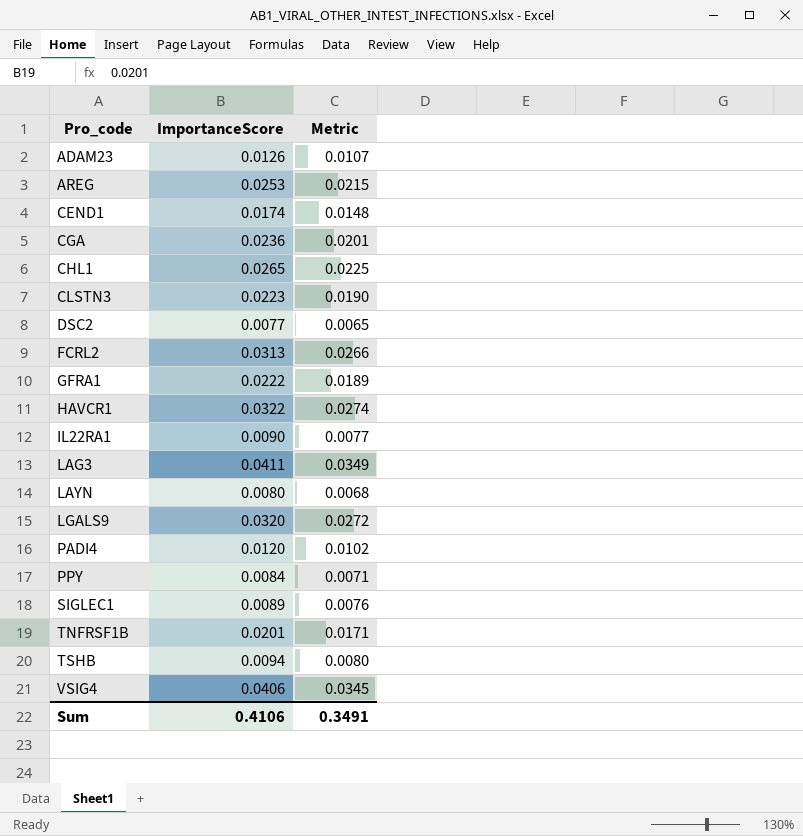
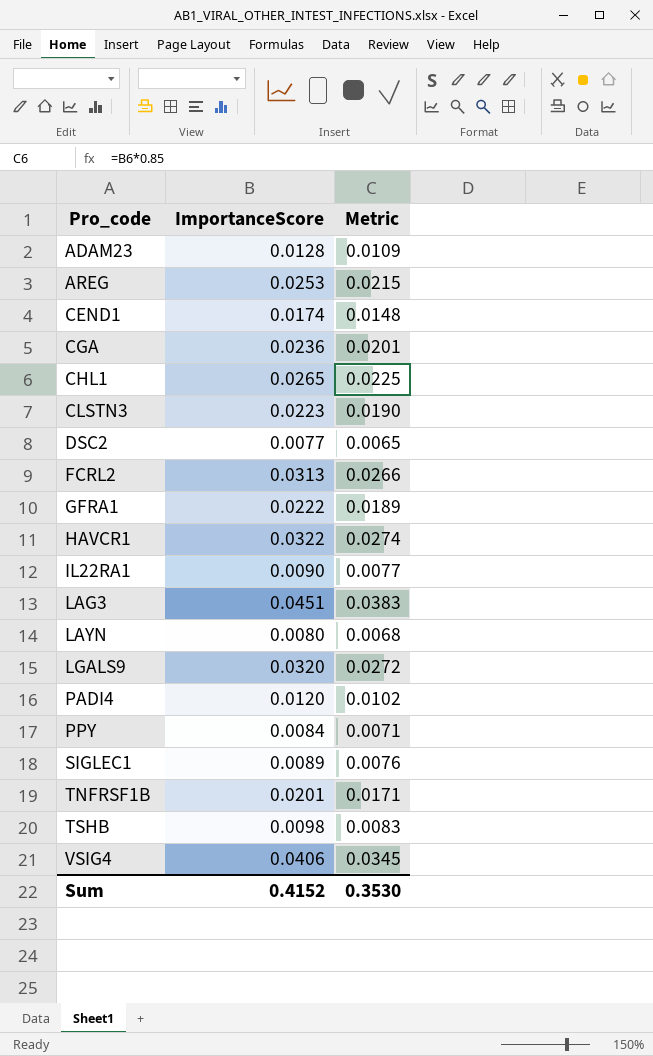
ADAM23 | ImportanceScore: 0.0126 -> 0.0128
ADAM23 | Metric: 0.0107 -> 0.0109
LAG3 | ImportanceScore: 0.0411 -> 0.0451
LAG3 | Metric: 0.0349 -> 0.0383
TSHB | ImportanceScore: 0.0094 -> 0.0098
TSHB | Metric: 0.0080 -> 0.0083
Sum | ImportanceScore: 0.4106 -> 0.4152
Sum | Metric: 0.3491 -> 0.3530

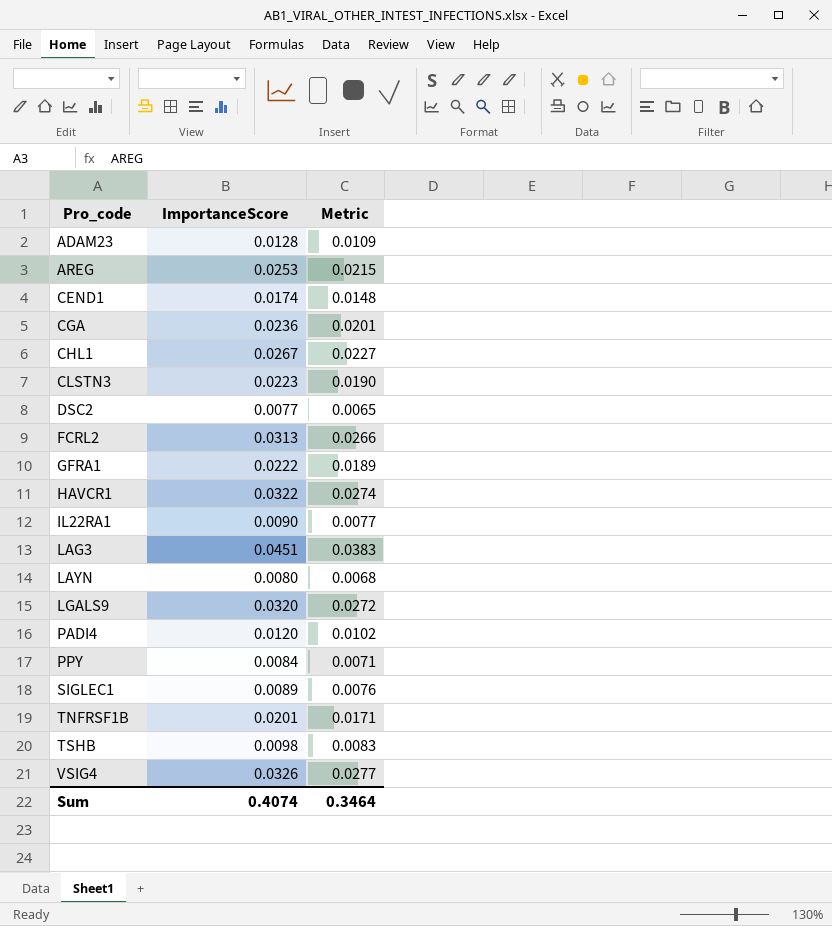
CHL1 | ImportanceScore: 0.0265 -> 0.0267
CHL1 | Metric: 0.0225 -> 0.0227
VSIG4 | ImportanceScore: 0.0406 -> 0.0326
VSIG4 | Metric: 0.0345 -> 0.0277
Sum | ImportanceScore: 0.4152 -> 0.4074
Sum | Metric: 0.3530 -> 0.3464

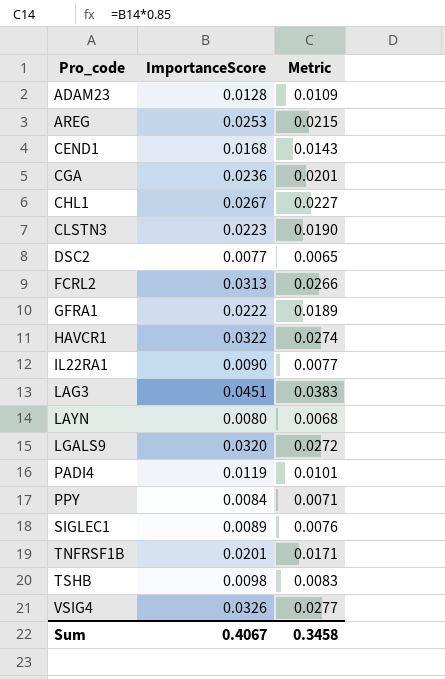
CEND1 | ImportanceScore: 0.0174 -> 0.0168
CEND1 | Metric: 0.0148 -> 0.0143
PADI4 | ImportanceScore: 0.0120 -> 0.0119
PADI4 | Metric: 0.0102 -> 0.0101
Sum | ImportanceScore: 0.4074 -> 0.4067
Sum | Metric: 0.3464 -> 0.3458

